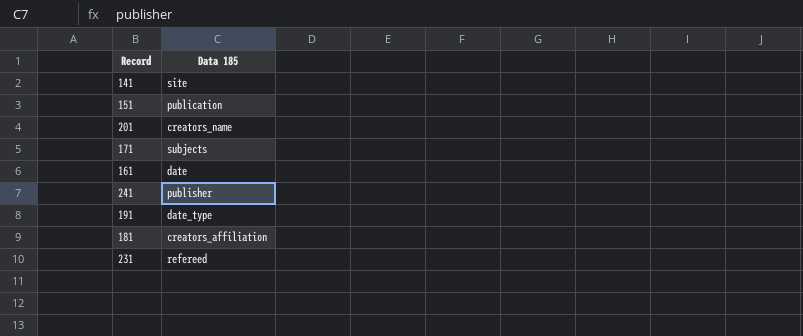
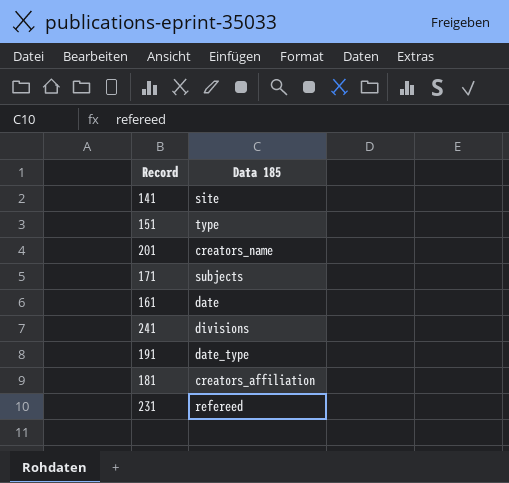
151 | Data 185: publication -> type
241 | Data 185: publisher -> divisions

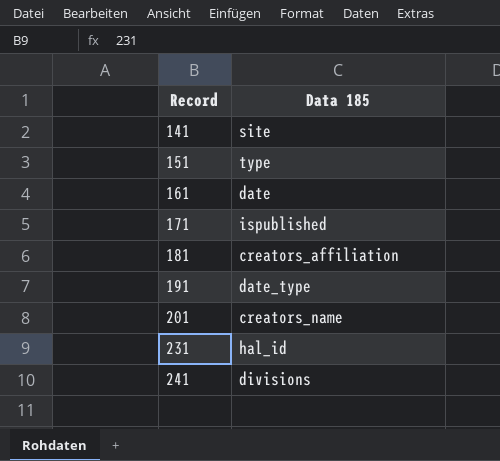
row order: none -> Record ascending
171 | Data 185: subjects -> ispublished
231 | Data 185: refereed -> hal_id

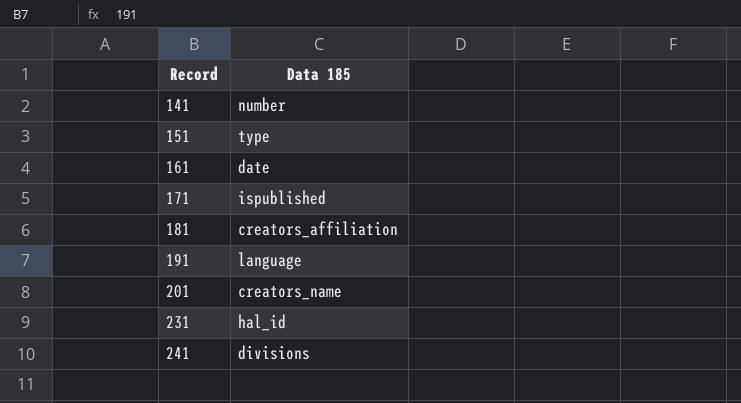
141 | Data 185: site -> number
191 | Data 185: date_type -> language

